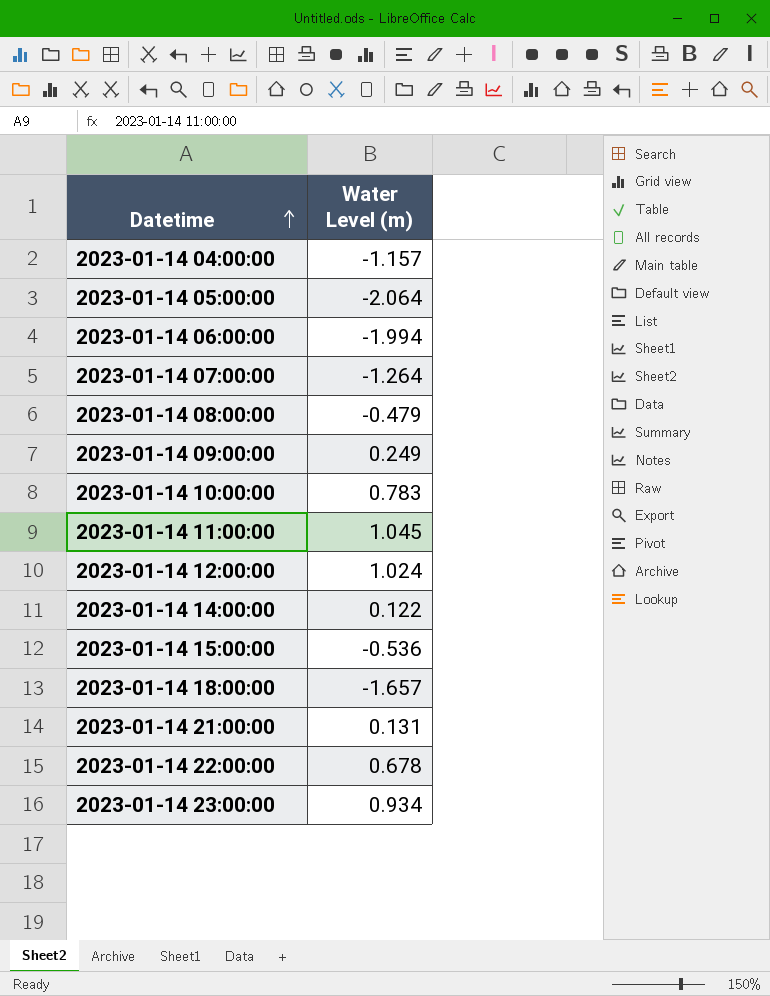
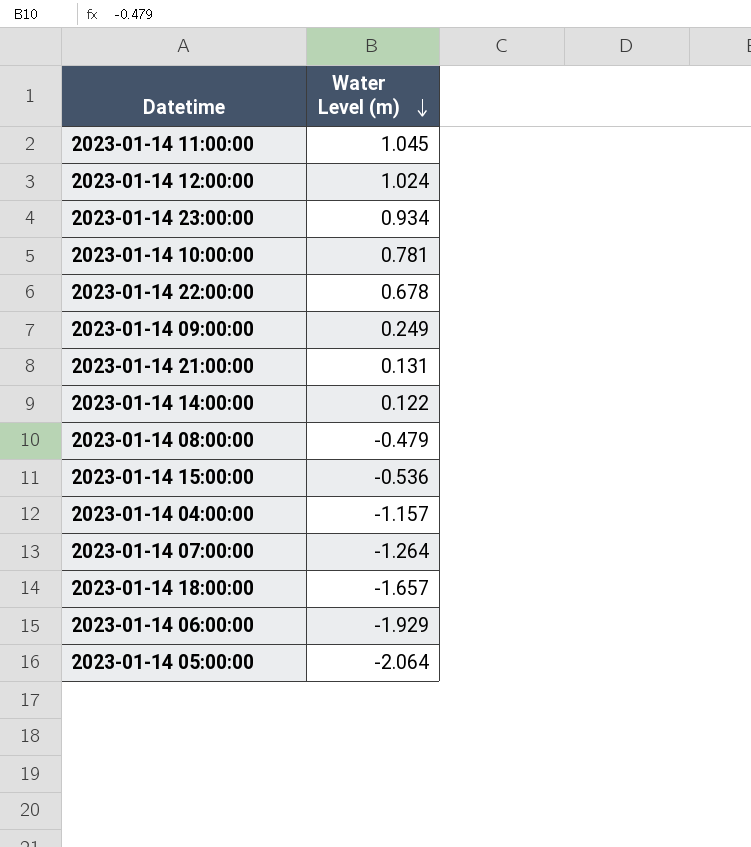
row order: Datetime ascending -> Water Level (m) descending
2023-01-14 10:00:00 | Water Level (m): 0.783 -> 0.781
2023-01-14 06:00:00 | Water Level (m): -1.994 -> -1.929

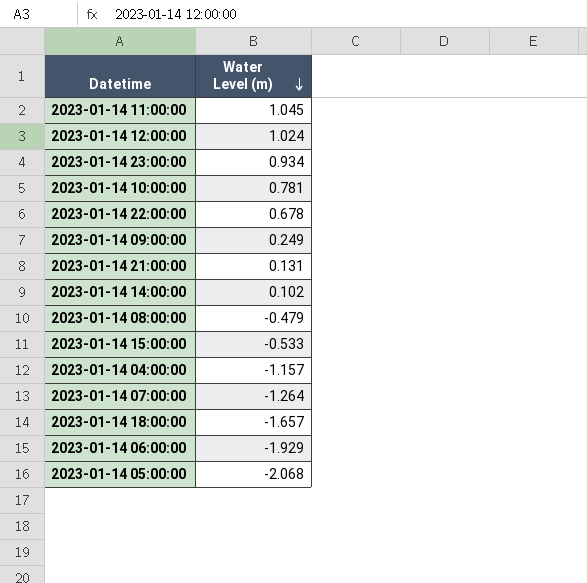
2023-01-14 14:00:00 | Water Level (m): 0.122 -> 0.102
2023-01-14 15:00:00 | Water Level (m): -0.536 -> -0.533
2023-01-14 05:00:00 | Water Level (m): -2.064 -> -2.068

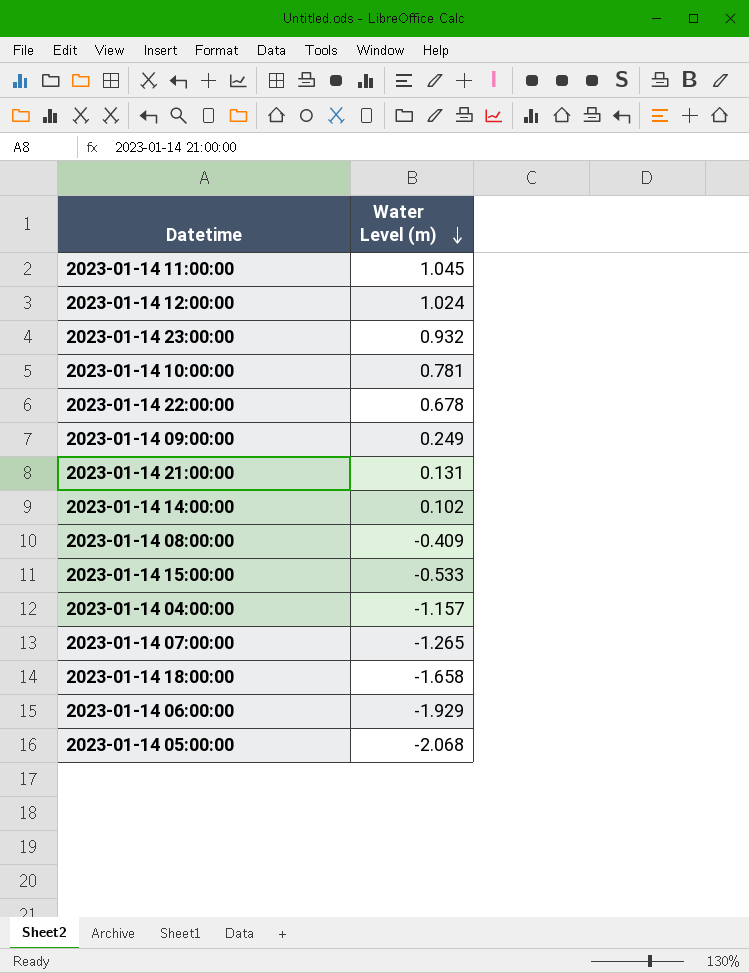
2023-01-14 23:00:00 | Water Level (m): 0.934 -> 0.932
2023-01-14 08:00:00 | Water Level (m): -0.479 -> -0.409
2023-01-14 07:00:00 | Water Level (m): -1.264 -> -1.265
2023-01-14 18:00:00 | Water Level (m): -1.657 -> -1.658

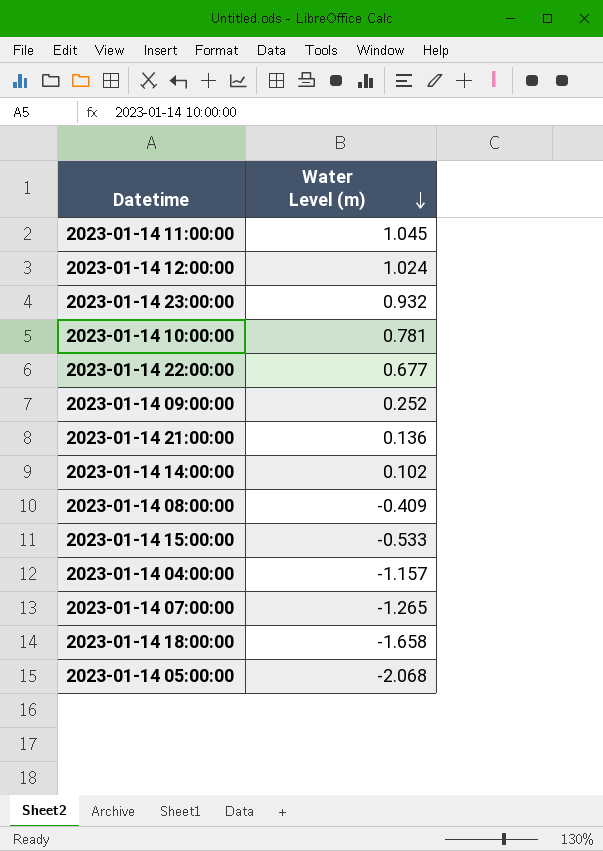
row 2023-01-14 06:00:00: -1.929 -> none
2023-01-14 22:00:00 | Water Level (m): 0.678 -> 0.677
2023-01-14 09:00:00 | Water Level (m): 0.249 -> 0.252
2023-01-14 21:00:00 | Water Level (m): 0.131 -> 0.136

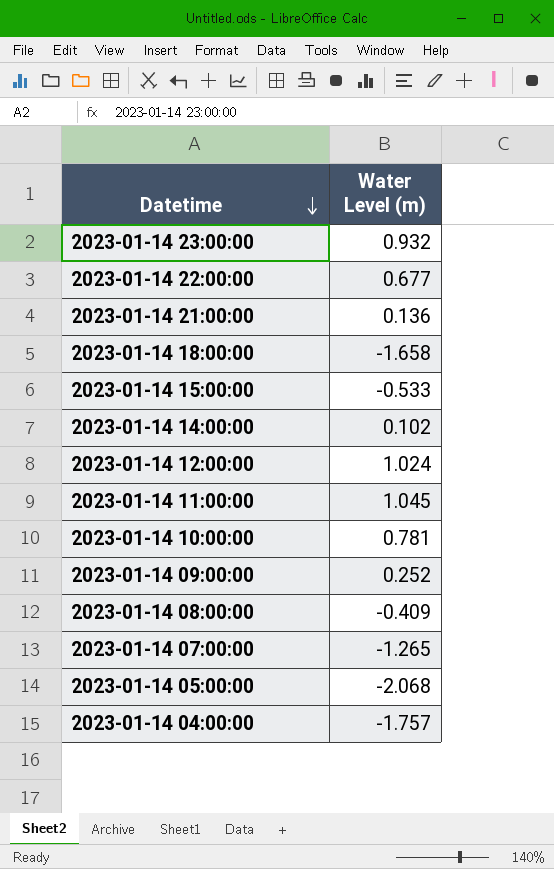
row order: Water Level (m) descending -> Datetime descending
2023-01-14 04:00:00 | Water Level (m): -1.157 -> -1.757

